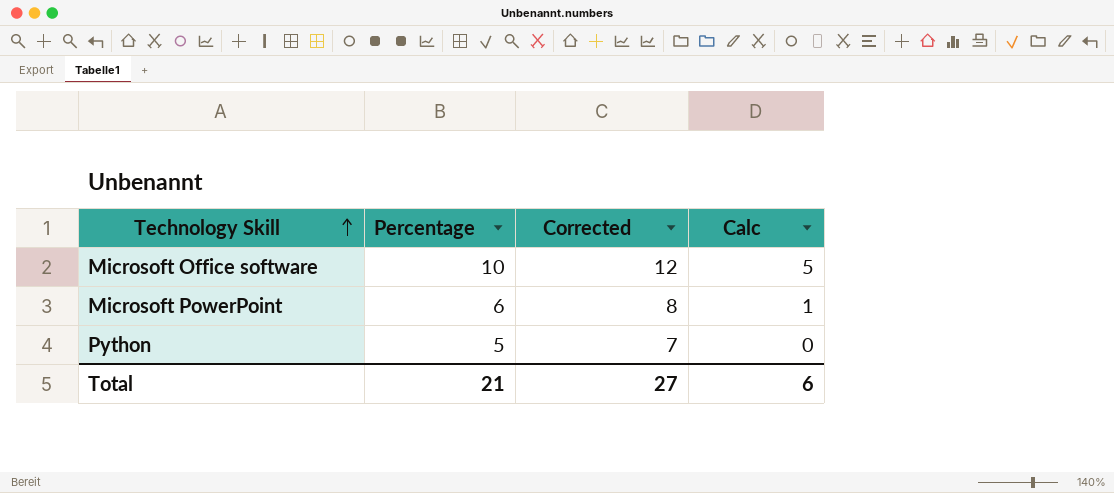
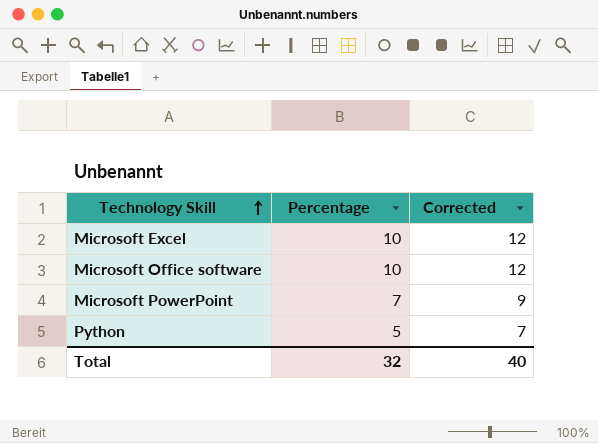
column Calc | formula: [Percentage] - 5 -> none
row Microsoft Excel: none -> 10 | 12
Microsoft PowerPoint | Percentage: 6 -> 7
Microsoft PowerPoint | Corrected: 8 -> 9
Total | Percentage: 21 -> 32
Total | Corrected: 27 -> 40

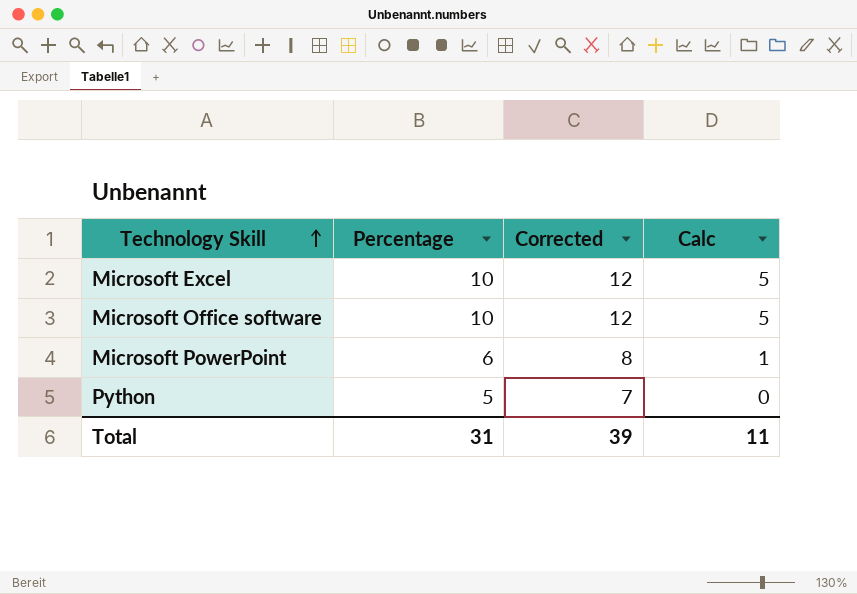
column Calc | formula: none -> [Percentage] - 5
Microsoft PowerPoint | Percentage: 7 -> 6
Microsoft PowerPoint | Corrected: 9 -> 8
Total | Percentage: 32 -> 31
Total | Corrected: 40 -> 39

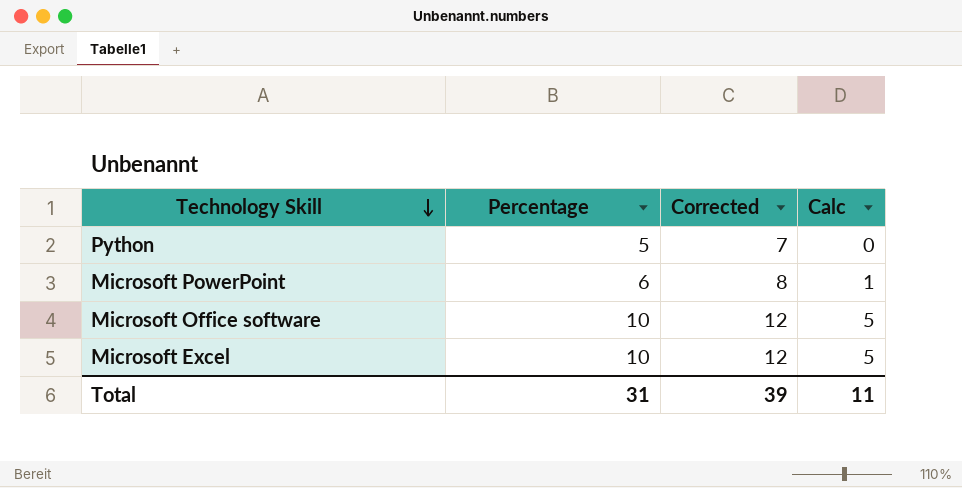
row order: Technology Skill ascending -> Technology Skill descending

